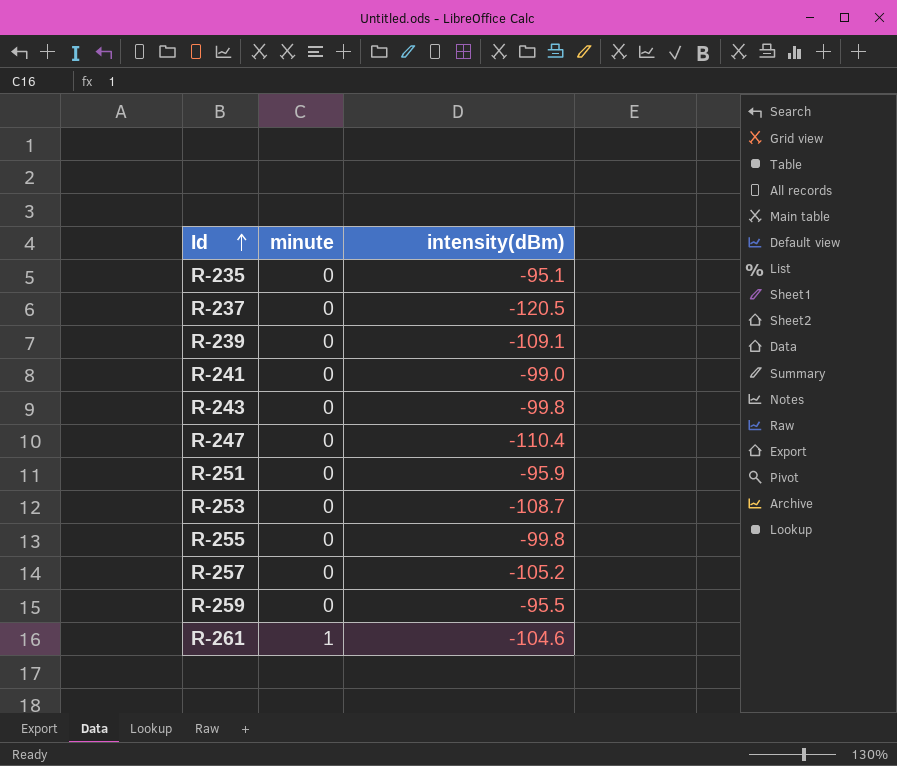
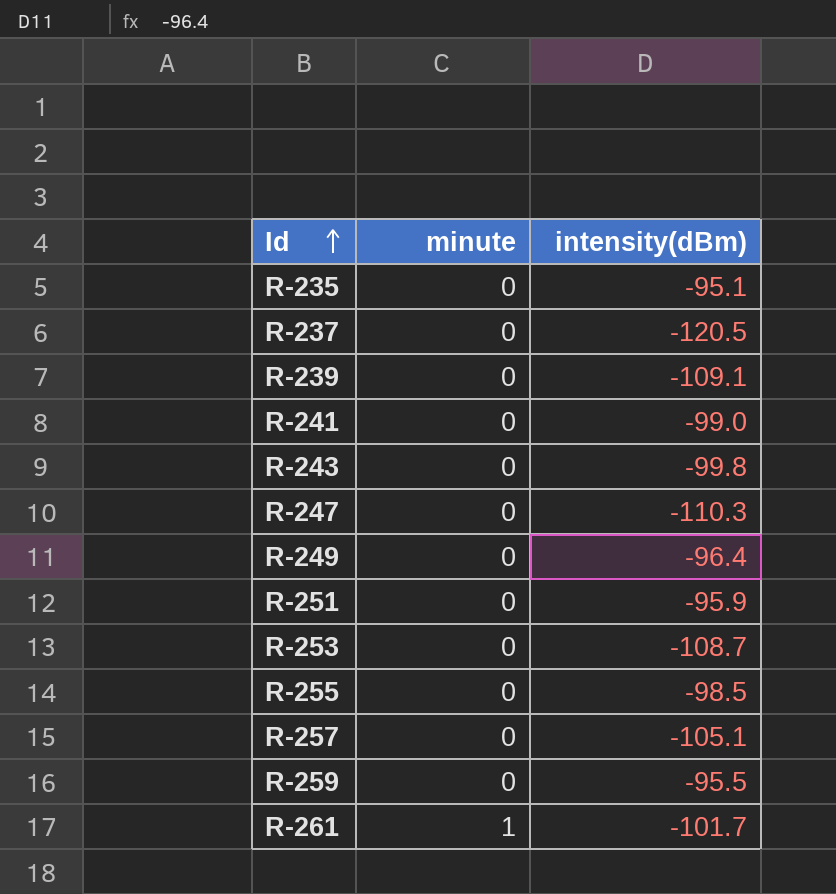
R-247 | intensity(dBm): -110.4 -> -110.3
row R-249: none -> 0 | -96.4
R-255 | intensity(dBm): -99.8 -> -98.5
R-257 | intensity(dBm): -105.2 -> -105.1
R-261 | intensity(dBm): -104.6 -> -101.7

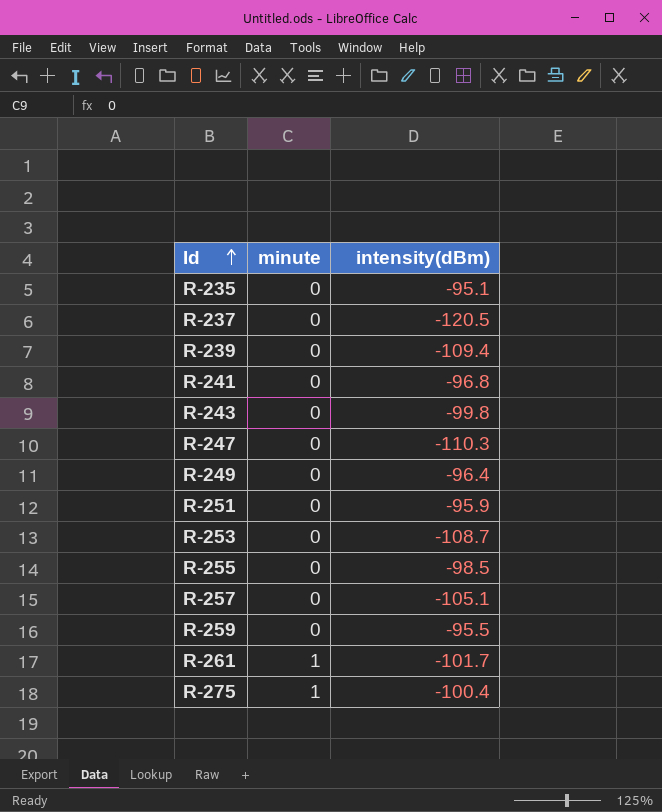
R-239 | intensity(dBm): -109.1 -> -109.4
R-241 | intensity(dBm): -99.0 -> -96.8
row R-275: none -> 1 | -100.4

